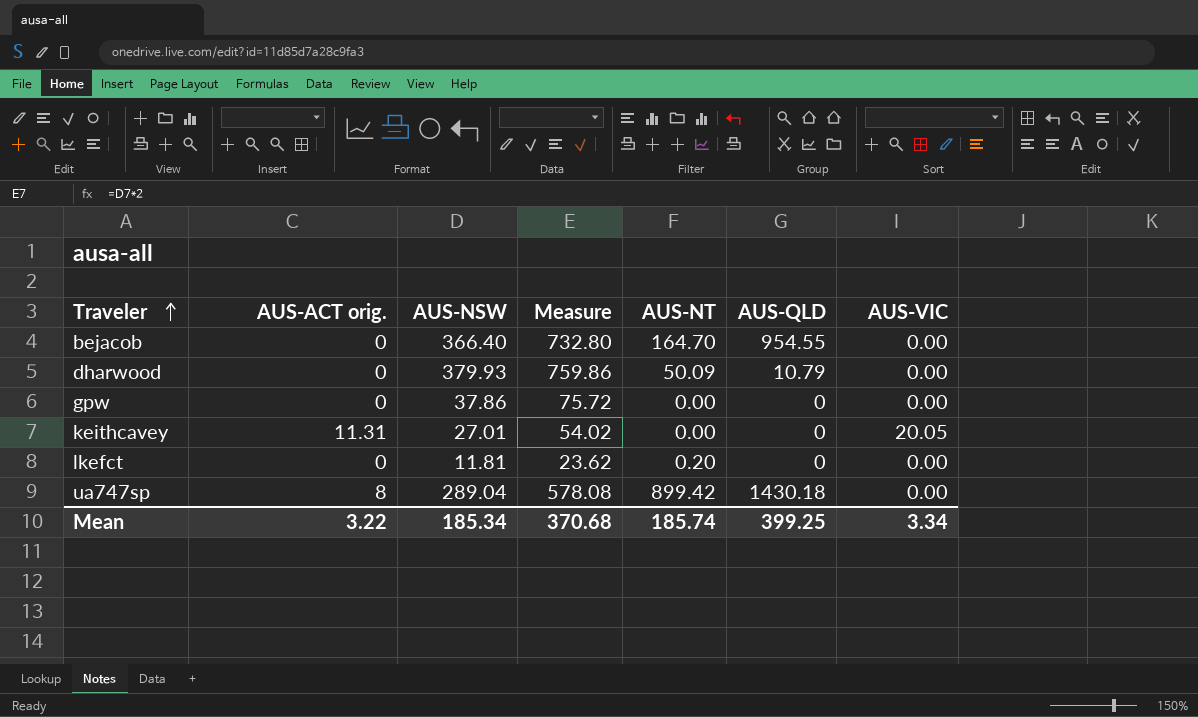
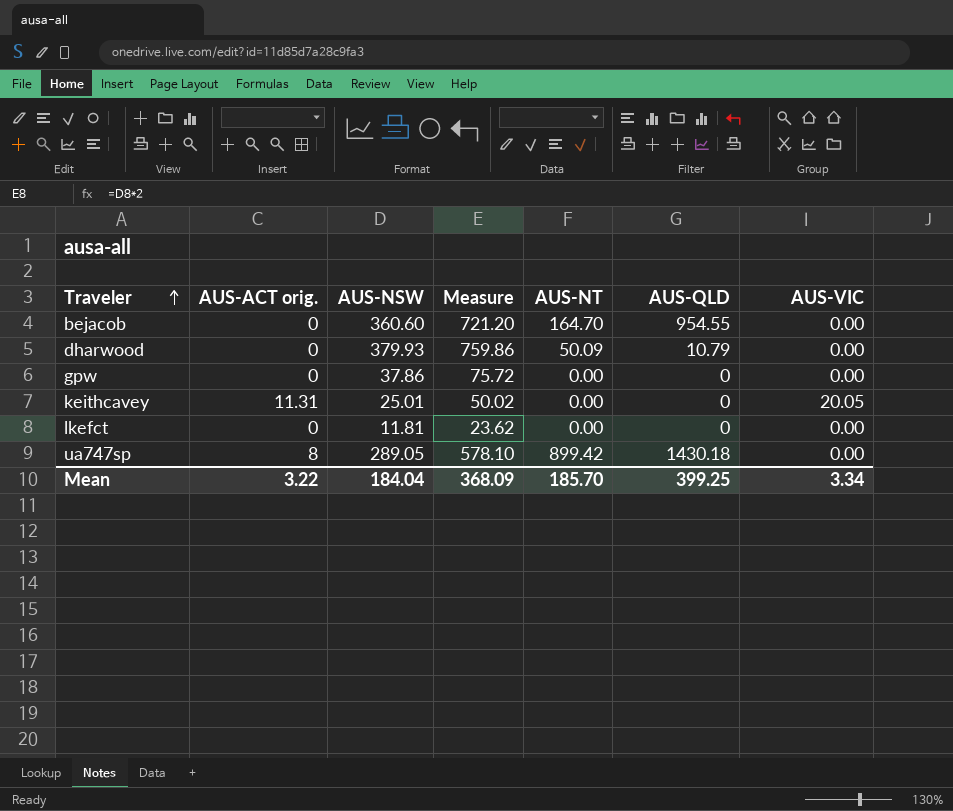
bejacob | AUS-NSW: 366.40 -> 360.60
bejacob | Measure: 732.80 -> 721.20
keithcavey | AUS-NSW: 27.01 -> 25.01
keithcavey | Measure: 54.02 -> 50.02
lkefct | AUS-NT: 0.20 -> 0.00
ua747sp | AUS-NSW: 289.04 -> 289.05
ua747sp | Measure: 578.08 -> 578.10
Mean | AUS-NSW: 185.34 -> 184.04
Mean | Measure: 370.68 -> 368.09
Mean | AUS-NT: 185.74 -> 185.70

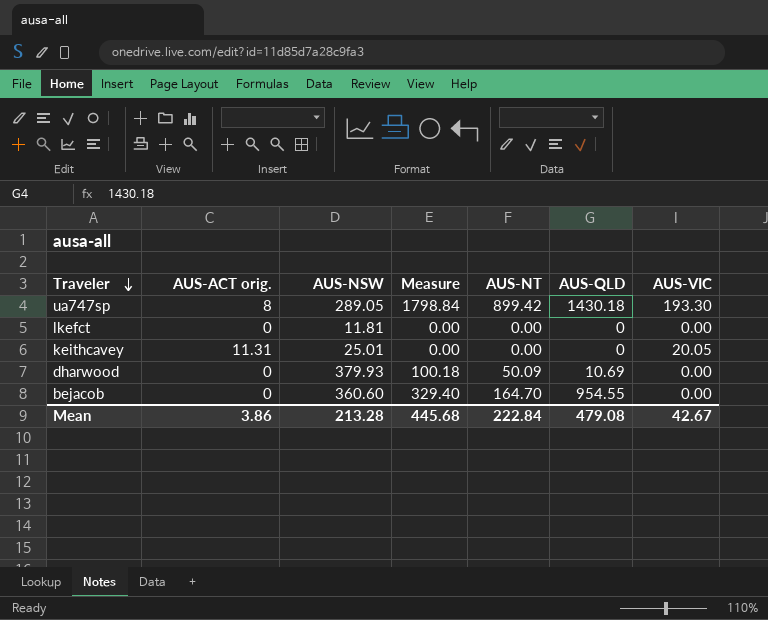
row order: Traveler ascending -> Traveler descending
column Measure | formula: [AUS-NSW] * 2 -> [AUS-NT] * 2
row gpw: 0 | 37.86 | 75.72 | 0.00 | 0 | 0.00 -> none
ua747sp | AUS-VIC: 0.00 -> 193.30
dharwood | AUS-QLD: 10.79 -> 10.69
Mean | AUS-ACT orig.: 3.22 -> 3.86
Mean | AUS-NSW: 184.04 -> 213.28
Mean | Measure: 368.09 -> 445.68
Mean | AUS-NT: 185.70 -> 222.84
Mean | AUS-QLD: 399.25 -> 479.08
Mean | AUS-VIC: 3.34 -> 42.67

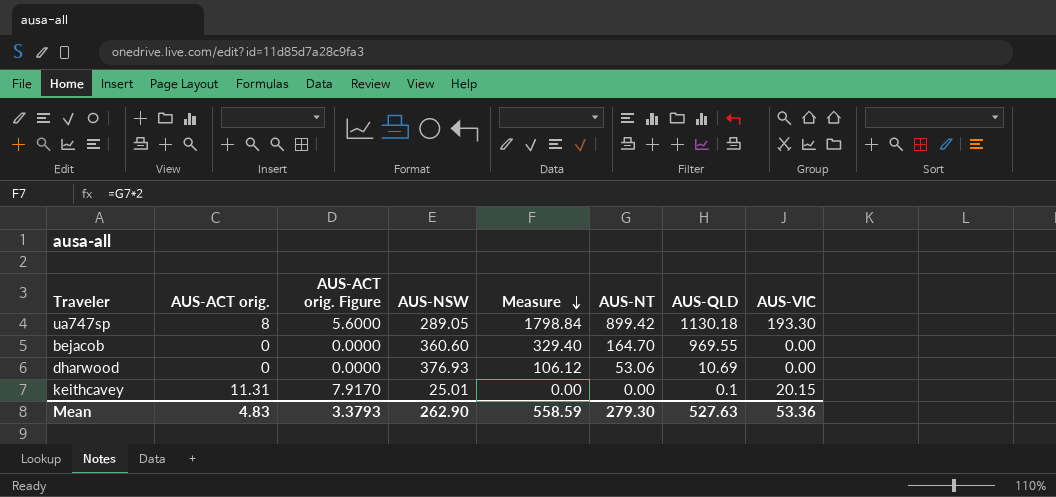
row order: Traveler descending -> Measure descending
column AUS-ACT orig. Figure | formula: none -> [AUS-ACT orig.] * 0.7
row lkefct: 0 | 11.81 | 0.00 | 0.00 | 0 | 0.00 -> none
ua747sp | AUS-QLD: 1430.18 -> 1130.18
bejacob | AUS-QLD: 954.55 -> 969.55
dharwood | AUS-NSW: 379.93 -> 376.93
dharwood | Measure: 100.18 -> 106.12
dharwood | AUS-NT: 50.09 -> 53.06
keithcavey | AUS-QLD: 0 -> 0.1
keithcavey | AUS-VIC: 20.05 -> 20.15
Mean | AUS-ACT orig.: 3.86 -> 4.83
Mean | AUS-NSW: 213.28 -> 262.90
Mean | Measure: 445.68 -> 558.59
Mean | AUS-NT: 222.84 -> 279.30
Mean | AUS-QLD: 479.08 -> 527.63
Mean | AUS-VIC: 42.67 -> 53.36

